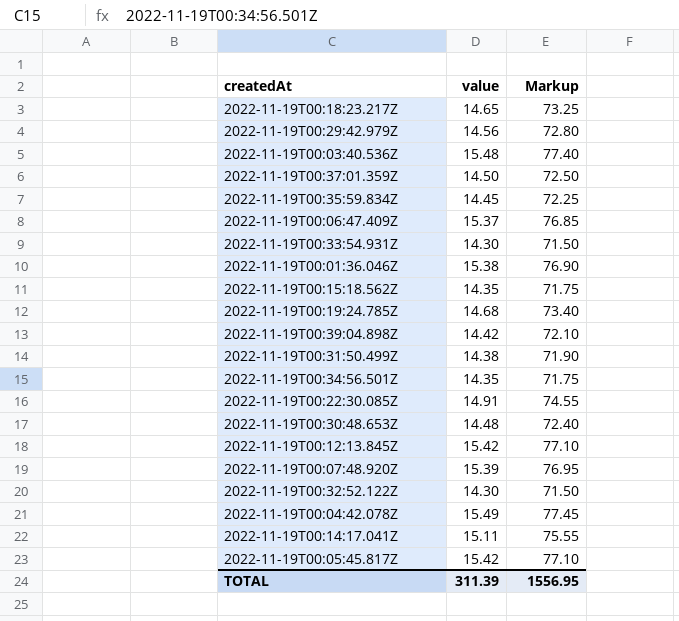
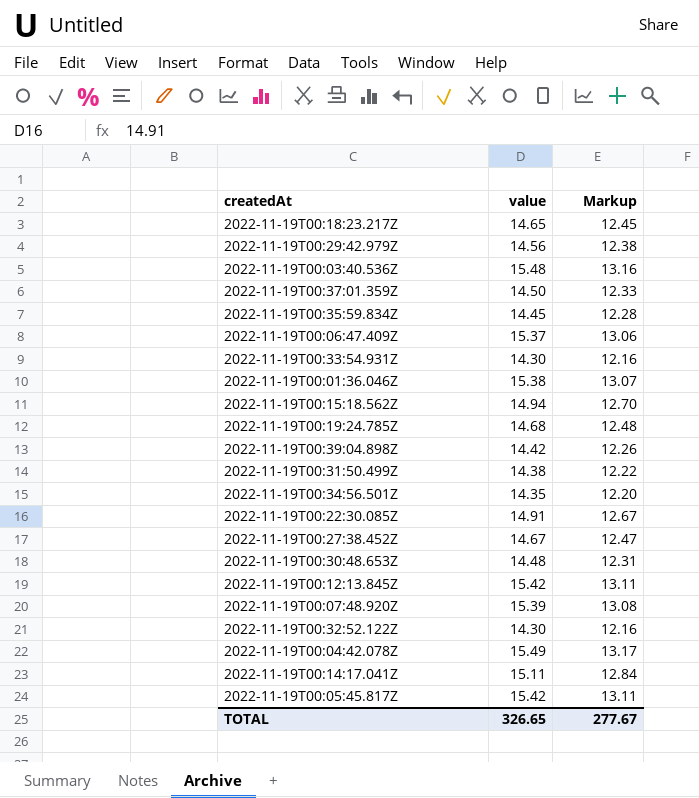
column Markup | formula: [value] * 5 -> [value] * 0.85
2022-11-19T00:15:18.562Z | value: 14.35 -> 14.94
row 2022-11-19T00:27:38.452Z: none -> 14.67 | 12.47
TOTAL | value: 311.39 -> 326.65
TOTAL | Markup: 1556.95 -> 277.67

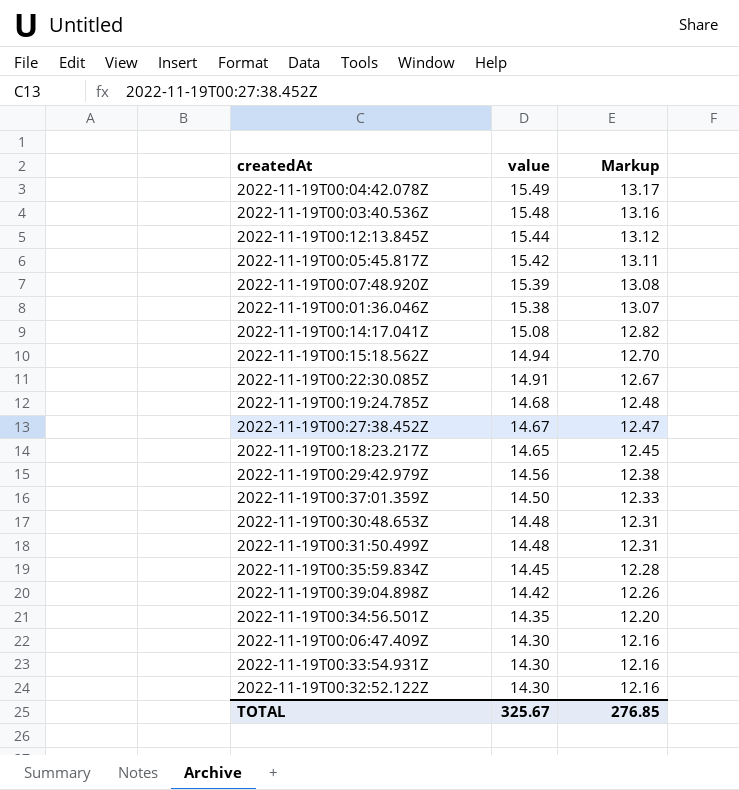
row order: none -> value descending
2022-11-19T00:12:13.845Z | value: 15.42 -> 15.44
2022-11-19T00:12:13.845Z | Markup: 13.11 -> 13.12
2022-11-19T00:14:17.041Z | value: 15.11 -> 15.08
2022-11-19T00:14:17.041Z | Markup: 12.84 -> 12.82
2022-11-19T00:31:50.499Z | value: 14.38 -> 14.48
2022-11-19T00:31:50.499Z | Markup: 12.22 -> 12.31
2022-11-19T00:06:47.409Z | value: 15.37 -> 14.30
2022-11-19T00:06:47.409Z | Markup: 13.06 -> 12.16
TOTAL | value: 326.65 -> 325.67
TOTAL | Markup: 277.67 -> 276.85

